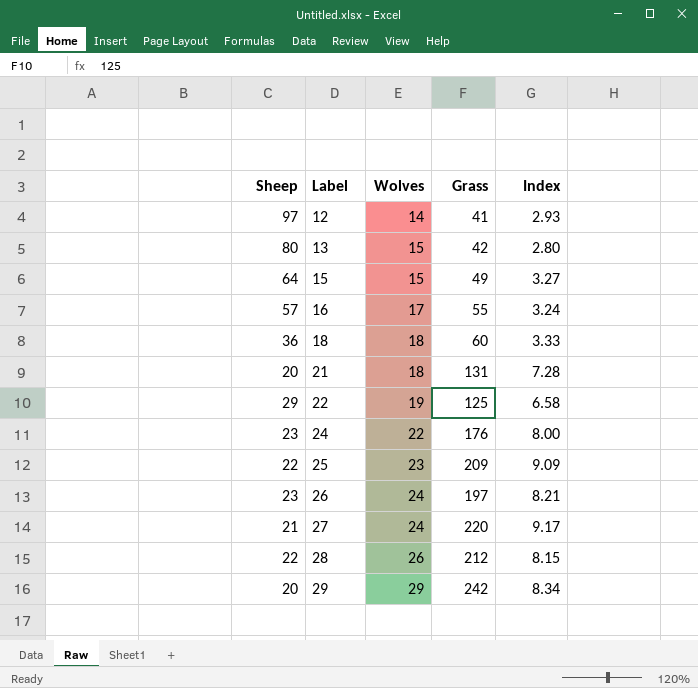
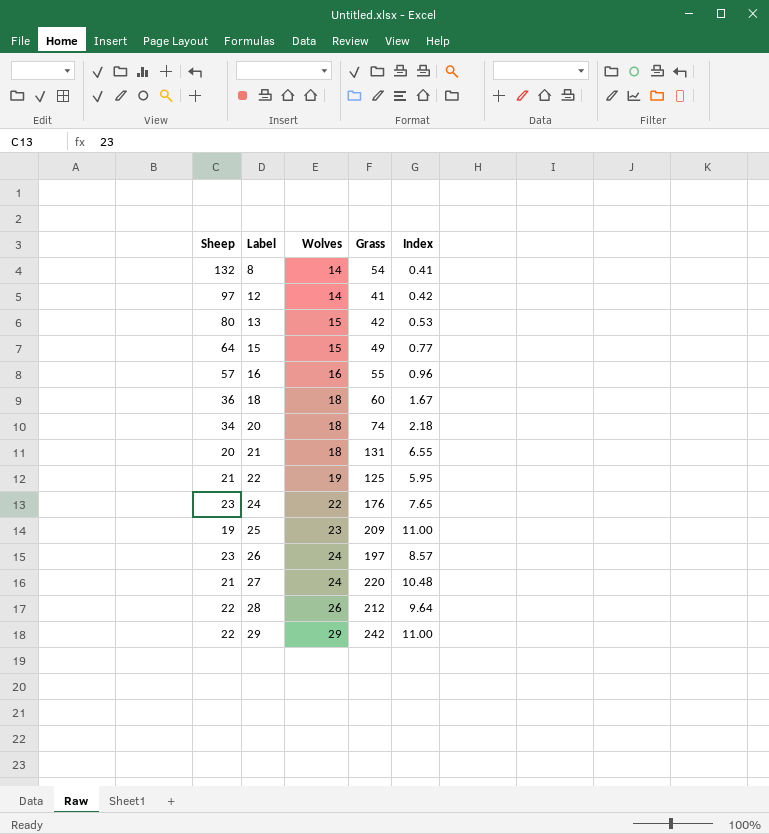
column Index | formula: [Grass] / [Wolves] -> [Grass] / [Sheep]
row 8: none -> 132 | 14 | 54 | 0.41
16 | Wolves: 17 -> 16
row 20: none -> 34 | 18 | 74 | 2.18
22 | Sheep: 29 -> 21
25 | Sheep: 22 -> 19
29 | Sheep: 20 -> 22

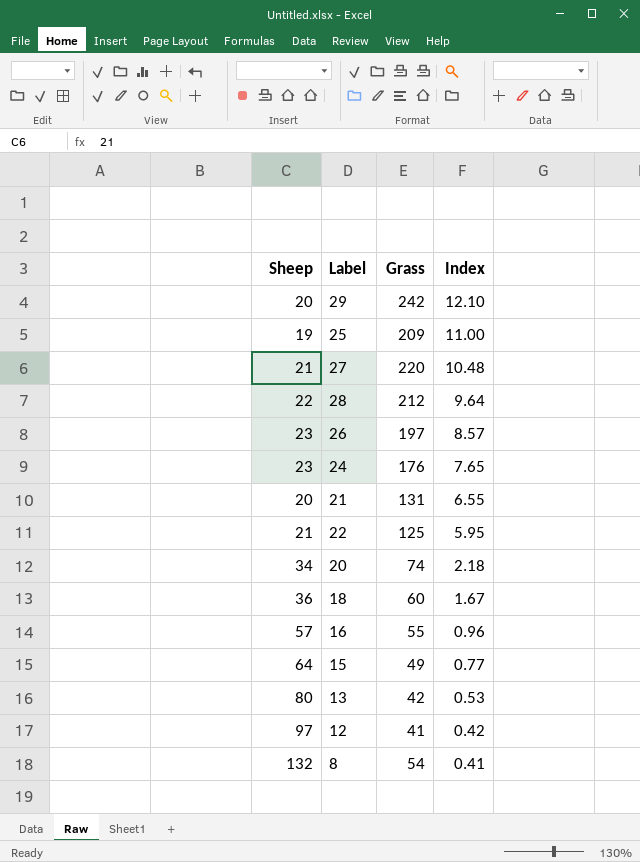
row order: Label ascending -> Index descending
column Wolves | position: 3 -> none
29 | Sheep: 22 -> 20
29 | Index: 11.00 -> 12.10

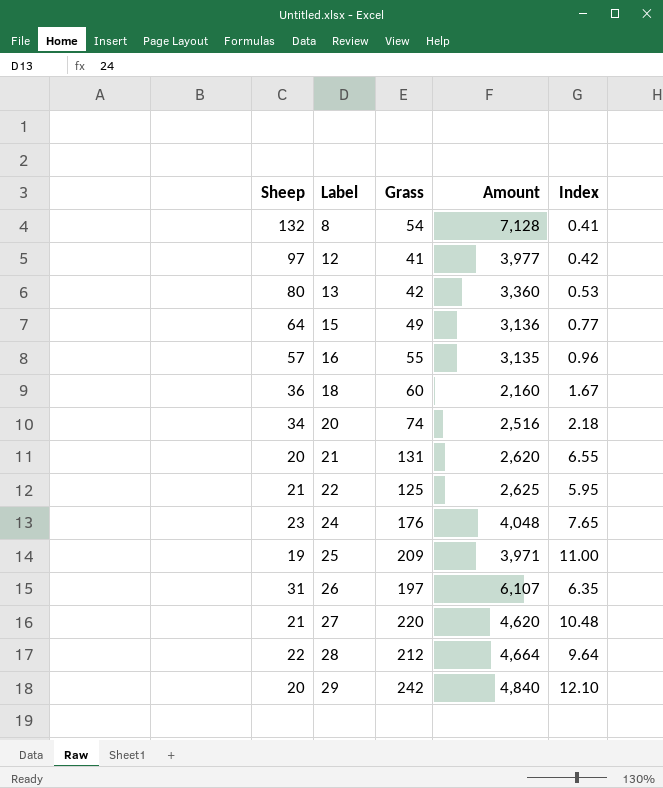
row order: Index descending -> Label ascending
column Amount | formula: none -> [Sheep] * [Grass]
26 | Sheep: 23 -> 31
26 | Index: 8.57 -> 6.35

